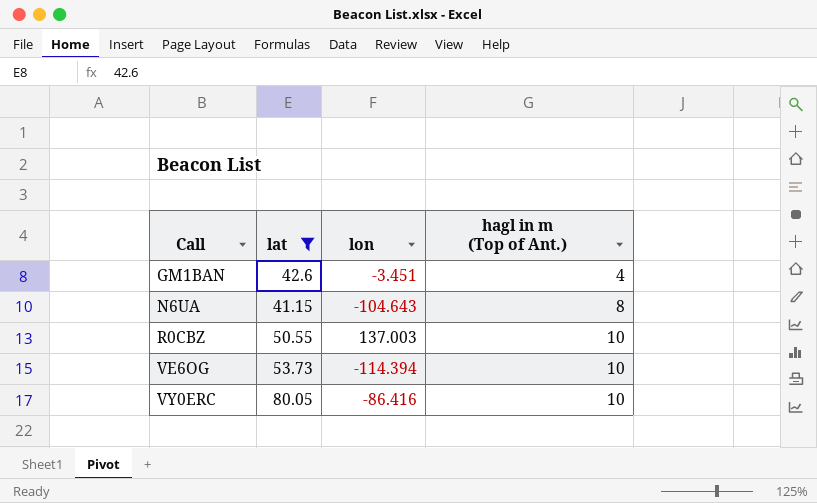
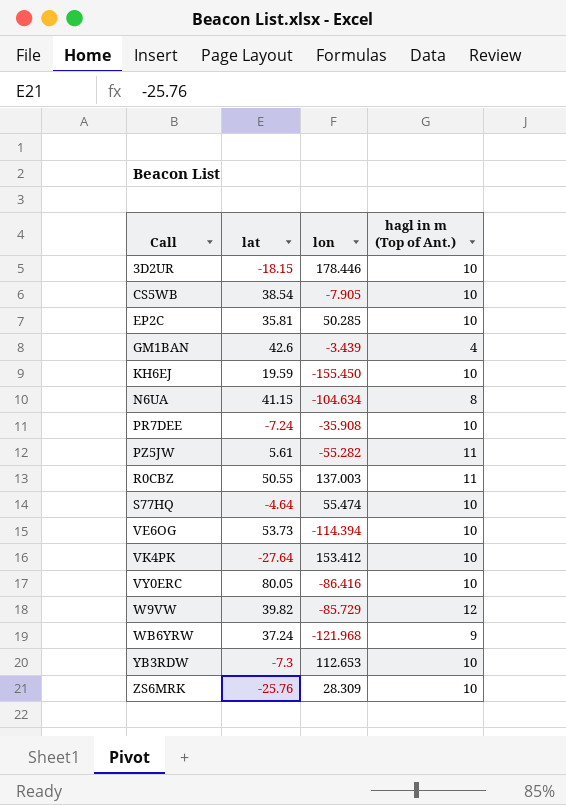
filter: lat >= 41.15 -> none
GM1BAN | lon: -3.451 -> -3.439
N6UA | lon: -104.643 -> -104.634
R0CBZ | hagl in m (Top of Ant.): 10 -> 11

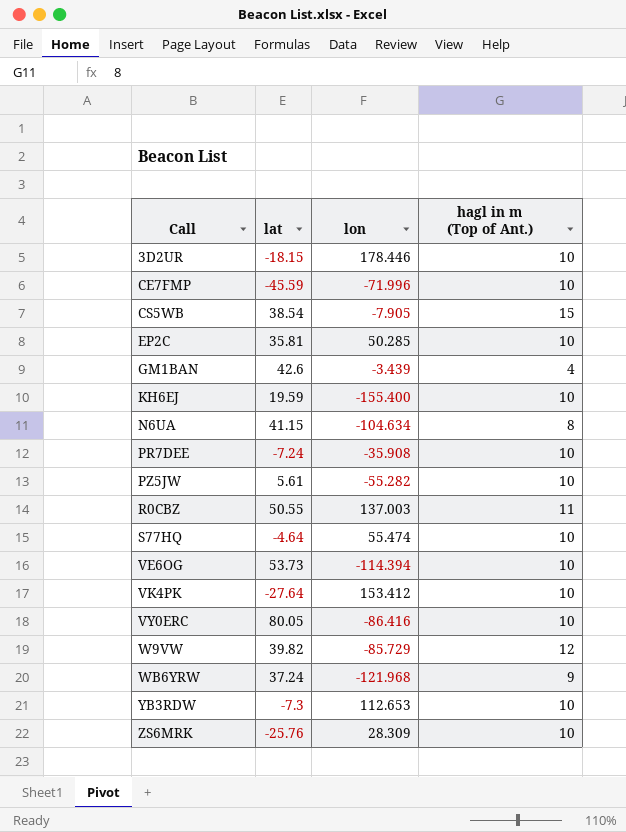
row CE7FMP: none -> -45.59 | -71.996 | 10
CS5WB | hagl in m (Top of Ant.): 10 -> 15
KH6EJ | lon: -155.450 -> -155.400
PZ5JW | hagl in m (Top of Ant.): 11 -> 10

